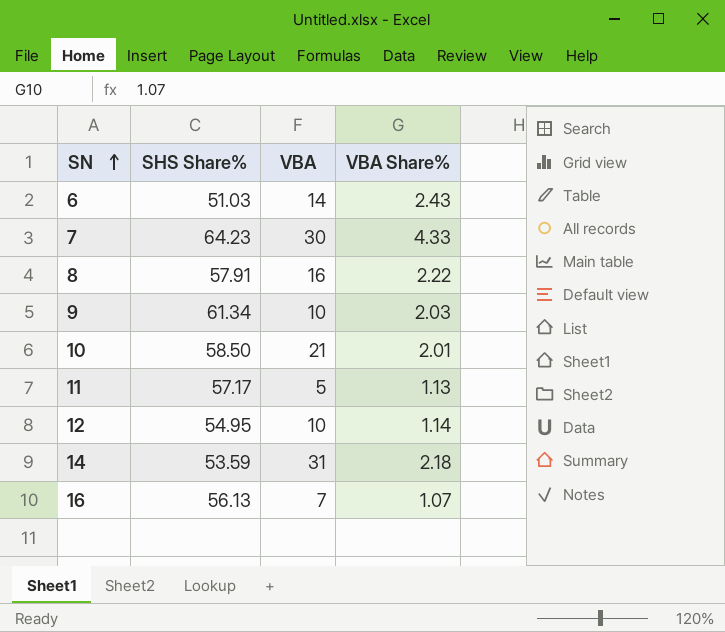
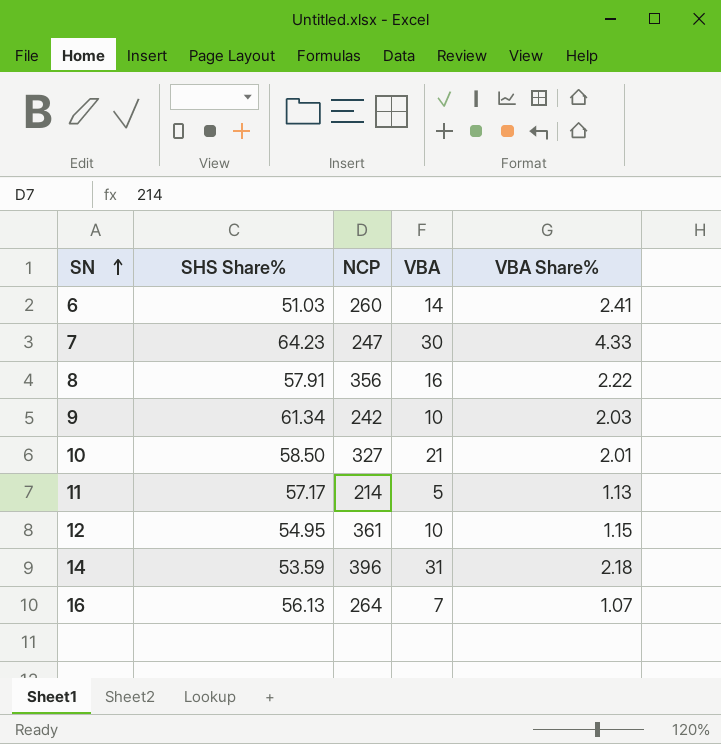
column NCP | position: none -> 3
6 | VBA Share%: 2.43 -> 2.41
12 | VBA Share%: 1.14 -> 1.15

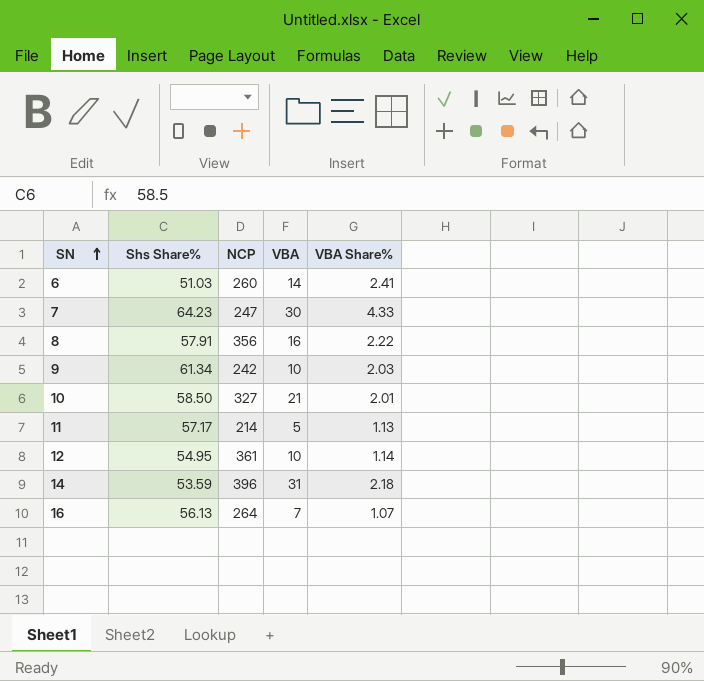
column name: SHS Share% -> Shs Share%
12 | VBA Share%: 1.15 -> 1.14

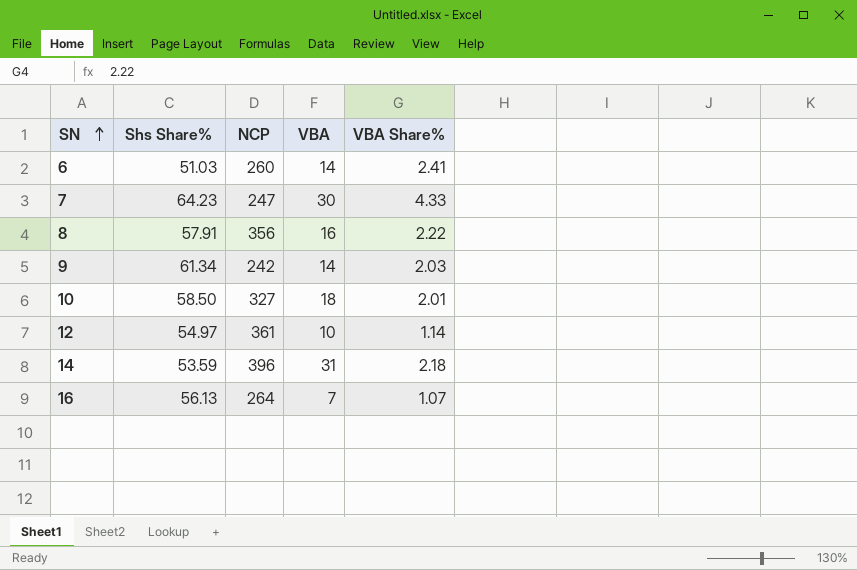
row 11: 57.17 | 214 | 5 | 1.13 -> none
9 | VBA: 10 -> 14
10 | VBA: 21 -> 18
12 | Shs Share%: 54.95 -> 54.97

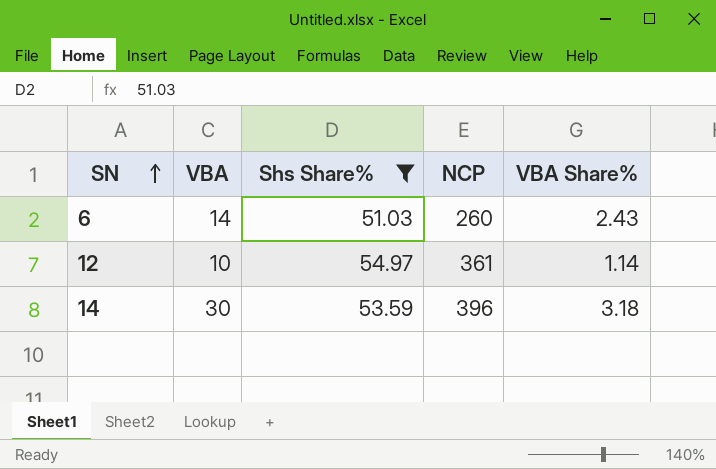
filter: none -> Shs Share% <= 54.97
column VBA | position: 4 -> 2
6 | VBA Share%: 2.41 -> 2.43
14 | VBA: 31 -> 30
14 | VBA Share%: 2.18 -> 3.18

